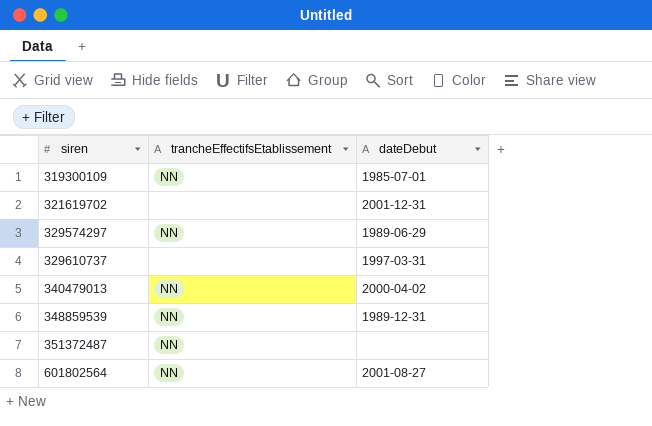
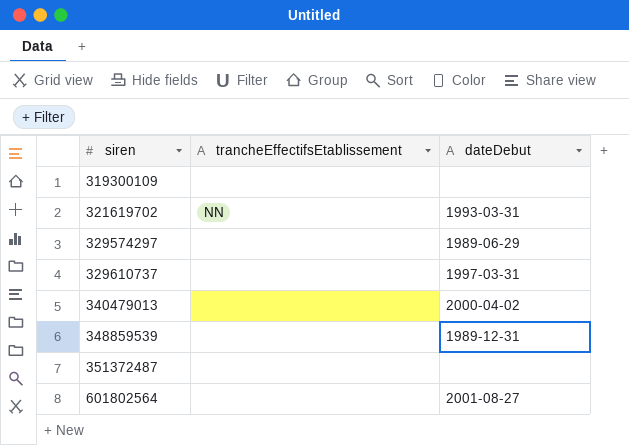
319300109 | trancheEffectifsEtablissement: NN -> none
319300109 | dateDebut: 1985-07-01 -> none
321619702 | trancheEffectifsEtablissement: none -> NN
321619702 | dateDebut: 2001-12-31 -> 1993-03-31
329574297 | trancheEffectifsEtablissement: NN -> none
340479013 | trancheEffectifsEtablissement: NN -> none
348859539 | trancheEffectifsEtablissement: NN -> none
351372487 | trancheEffectifsEtablissement: NN -> none
601802564 | trancheEffectifsEtablissement: NN -> none

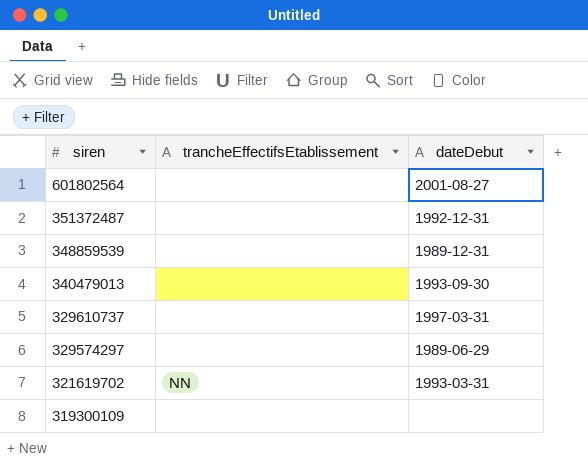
row order: siren ascending -> siren descending
351372487 | dateDebut: none -> 1992-12-31
340479013 | dateDebut: 2000-04-02 -> 1993-09-30

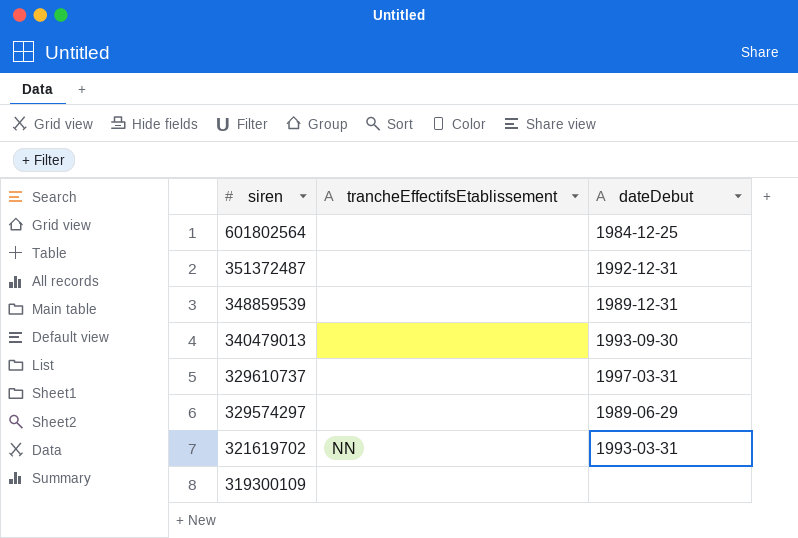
601802564 | dateDebut: 2001-08-27 -> 1984-12-25

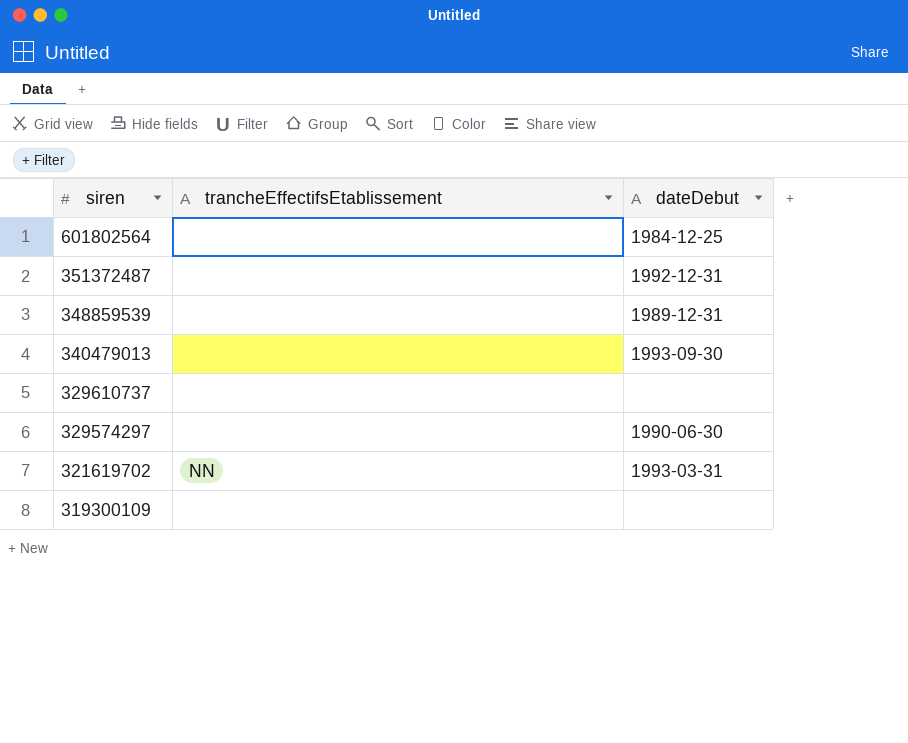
329610737 | dateDebut: 1997-03-31 -> none
329574297 | dateDebut: 1989-06-29 -> 1990-06-30

